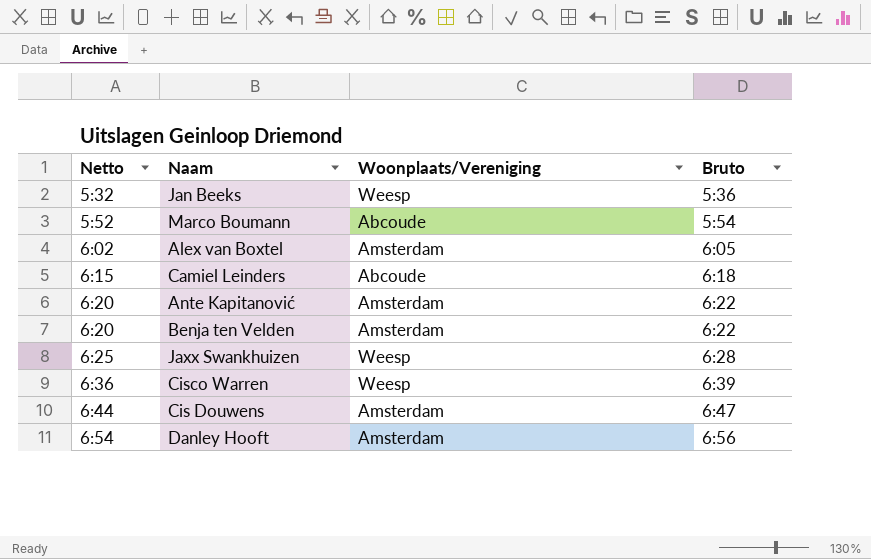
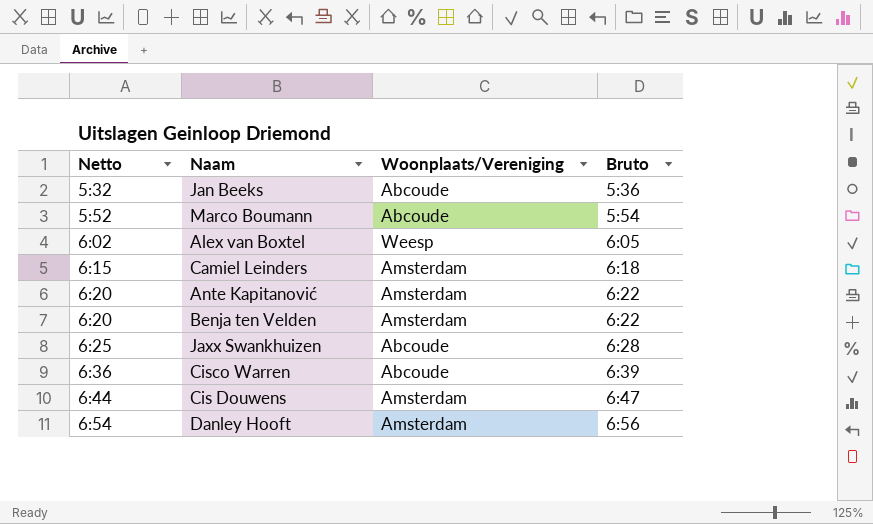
Jan Beeks | Woonplaats/Vereniging: Weesp -> Abcoude
Alex van Boxtel | Woonplaats/Vereniging: Amsterdam -> Weesp
Camiel Leinders | Woonplaats/Vereniging: Abcoude -> Amsterdam
Jaxx Swankhuizen | Woonplaats/Vereniging: Weesp -> Abcoude
Cisco Warren | Woonplaats/Vereniging: Weesp -> Abcoude

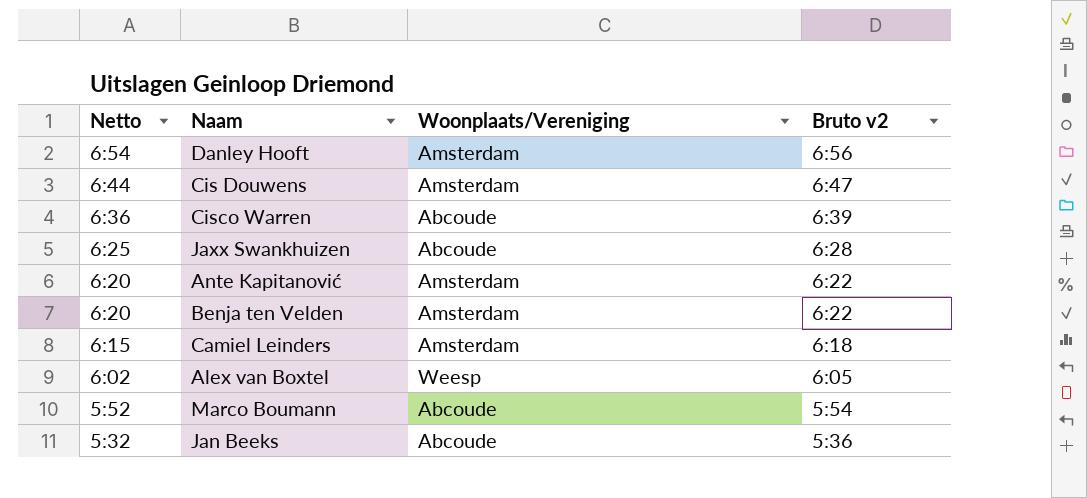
row order: Netto ascending -> Netto descending
column name: Bruto -> Bruto v2

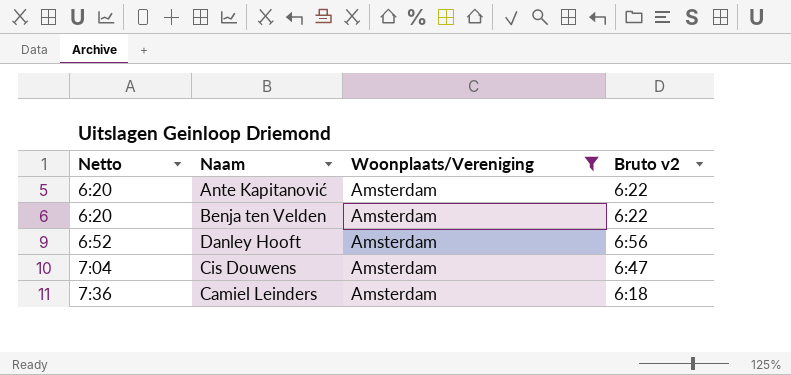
filter: none -> Woonplaats/Vereniging = Amsterdam
row order: Netto descending -> Netto ascending
Danley Hooft | Netto: 6:54 -> 6:52
Cis Douwens | Netto: 6:44 -> 7:04
Camiel Leinders | Netto: 6:15 -> 7:36

